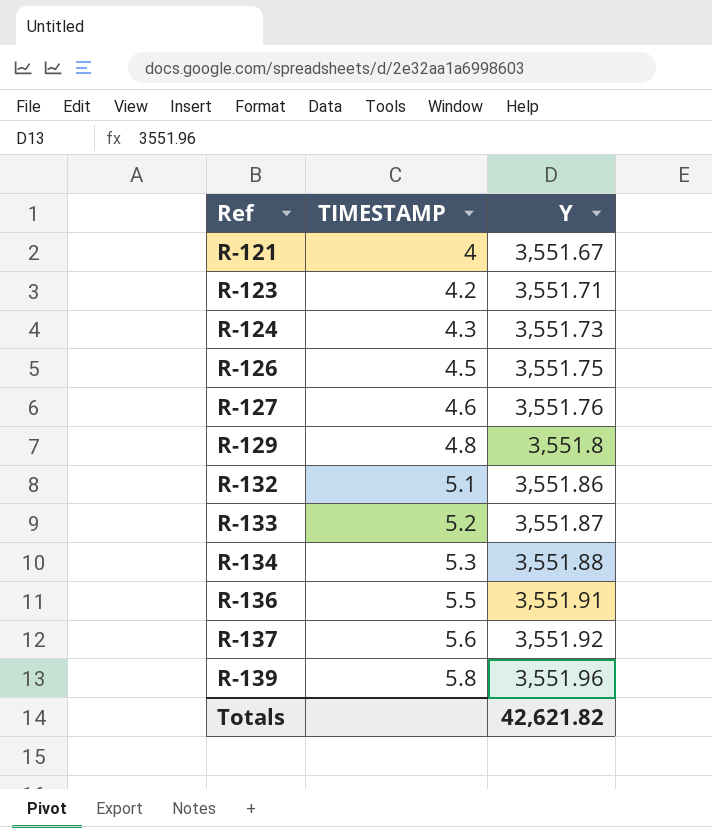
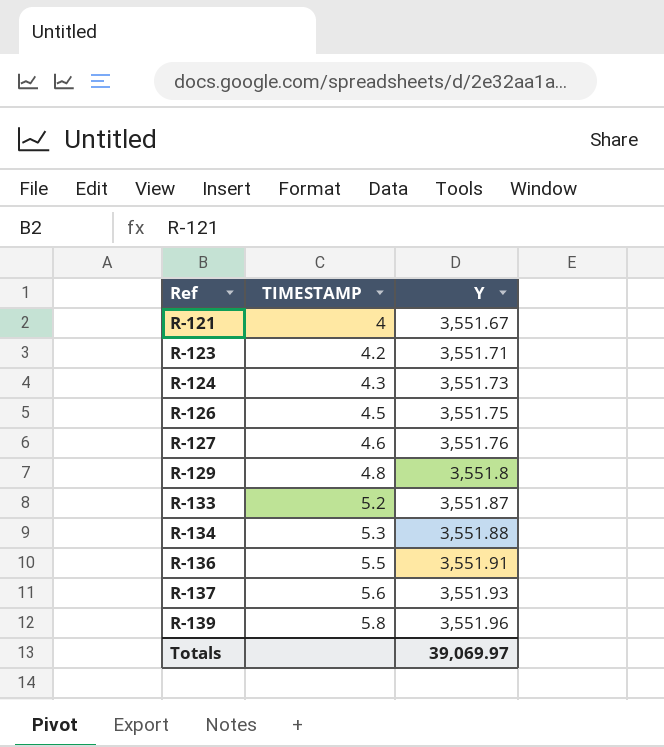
row R-132: 5.1 | 3,551.86 -> none
R-137 | Y: 3,551.92 -> 3,551.93
Totals | Y: 42,621.82 -> 39,069.97

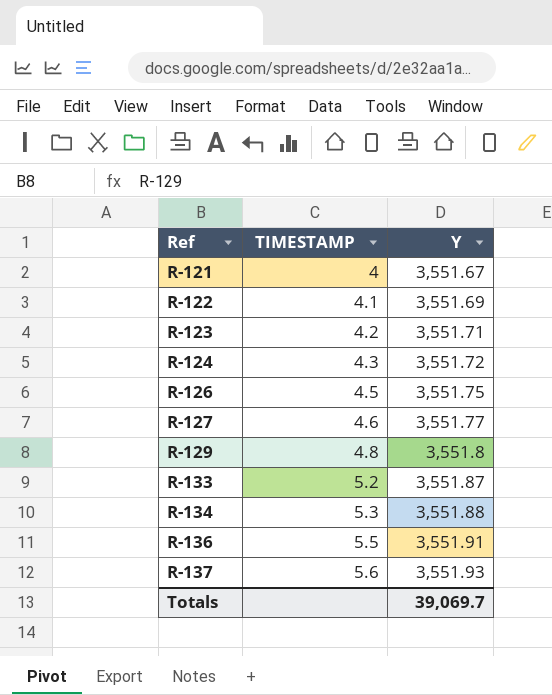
row R-139: 5.8 | 3,551.96 -> none
row R-122: none -> 4.1 | 3,551.69
R-124 | Y: 3,551.73 -> 3,551.72
R-127 | Y: 3,551.76 -> 3,551.77
Totals | Y: 39,069.97 -> 39,069.7

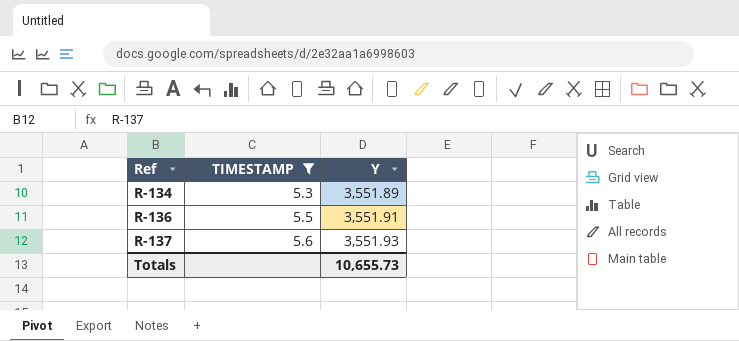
filter: none -> TIMESTAMP >= 5.3
R-134 | Y: 3,551.88 -> 3,551.89
Totals | Y: 39,069.7 -> 10,655.73

